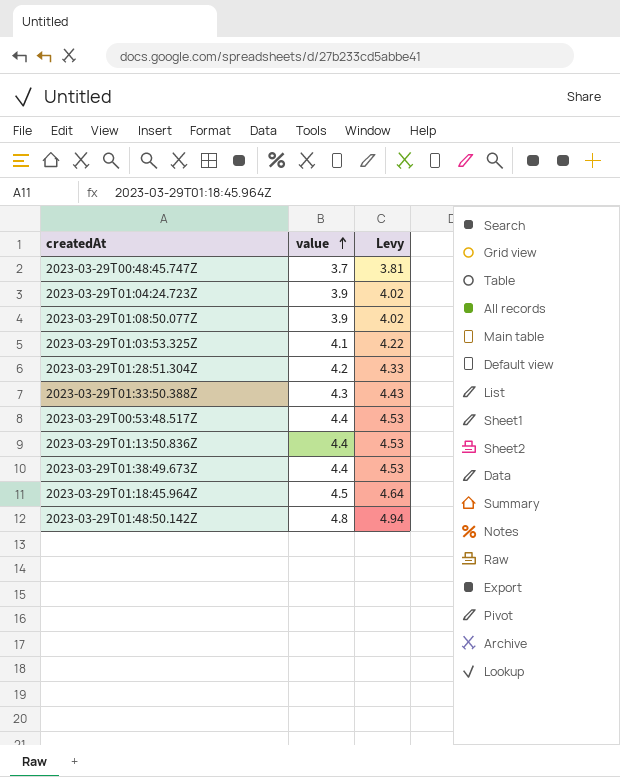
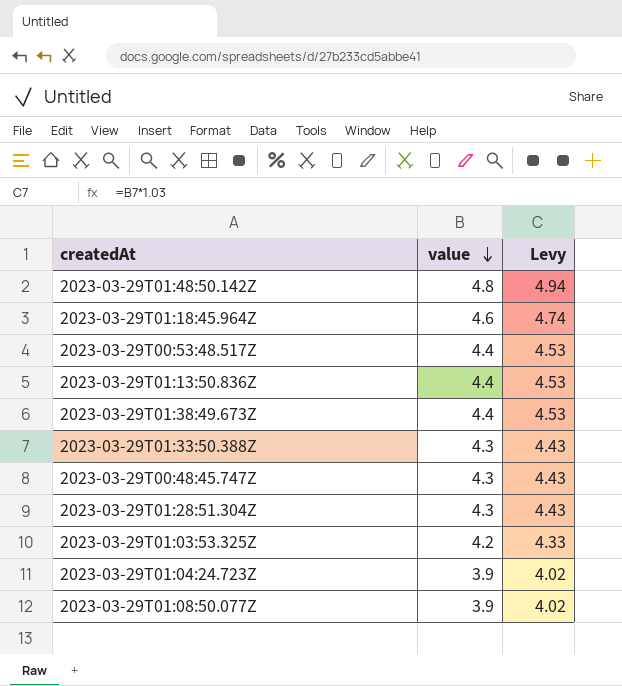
row order: value ascending -> value descending
2023-03-29T01:18:45.964Z | value: 4.5 -> 4.6
2023-03-29T01:18:45.964Z | Levy: 4.64 -> 4.74
2023-03-29T00:48:45.747Z | value: 3.7 -> 4.3
2023-03-29T00:48:45.747Z | Levy: 3.81 -> 4.43
2023-03-29T01:28:51.304Z | value: 4.2 -> 4.3
2023-03-29T01:28:51.304Z | Levy: 4.33 -> 4.43
2023-03-29T01:03:53.325Z | value: 4.1 -> 4.2
2023-03-29T01:03:53.325Z | Levy: 4.22 -> 4.33

